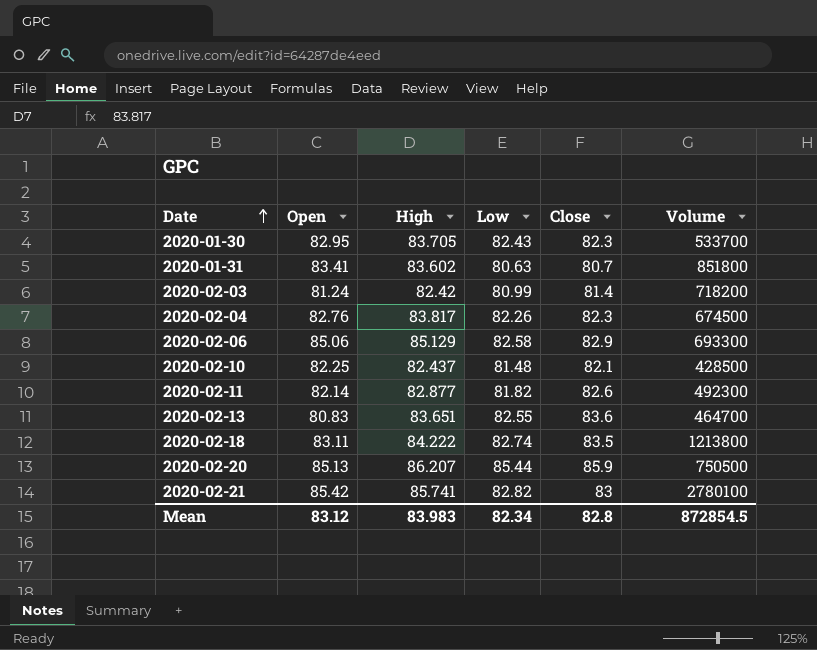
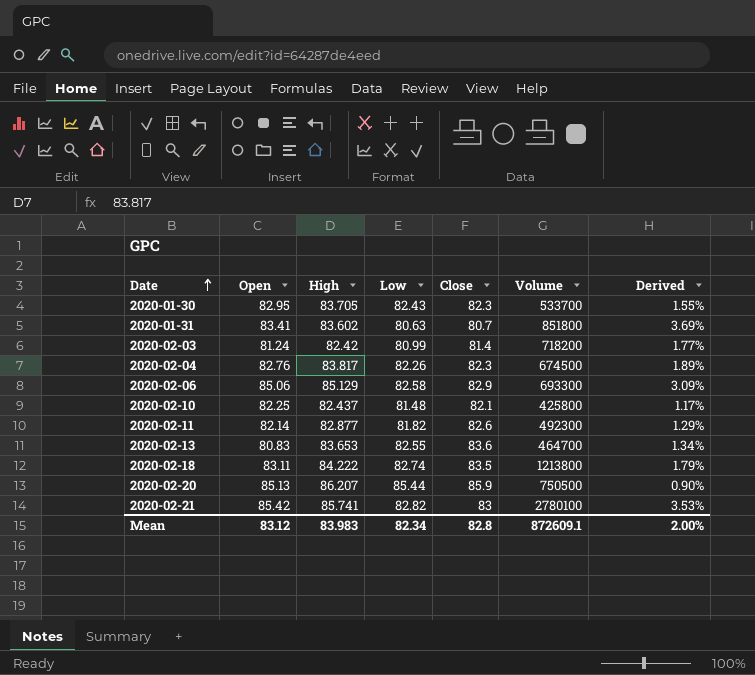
column Derived | formula: none -> ([High] - [Low]) / [Low]
2020-02-10 | Volume: 428500 -> 425800
2020-02-13 | High: 83.651 -> 83.653
Mean | Volume: 872854.5 -> 872609.1

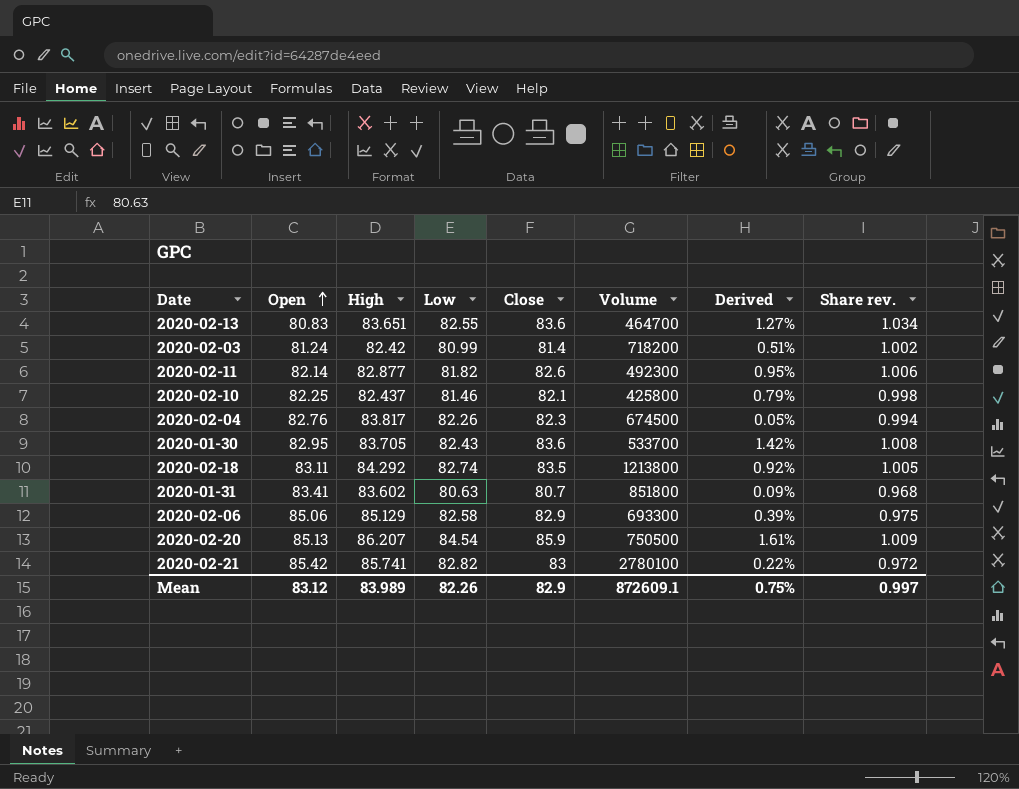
row order: Date ascending -> Open ascending
column Derived | formula: ([High] - [Low]) / [Low] -> ([Close] - [Low]) / [Low]
column Share rev. | formula: none -> [Close] / [Open]
2020-02-13 | High: 83.653 -> 83.651
2020-02-10 | Low: 81.48 -> 81.46
2020-01-30 | Close: 82.3 -> 83.6
2020-02-18 | High: 84.222 -> 84.292
2020-02-20 | Low: 85.44 -> 84.54
Mean | High: 83.983 -> 83.989
Mean | Low: 82.34 -> 82.26
Mean | Close: 82.8 -> 82.9
Mean | Derived: 2.00% -> 0.75%

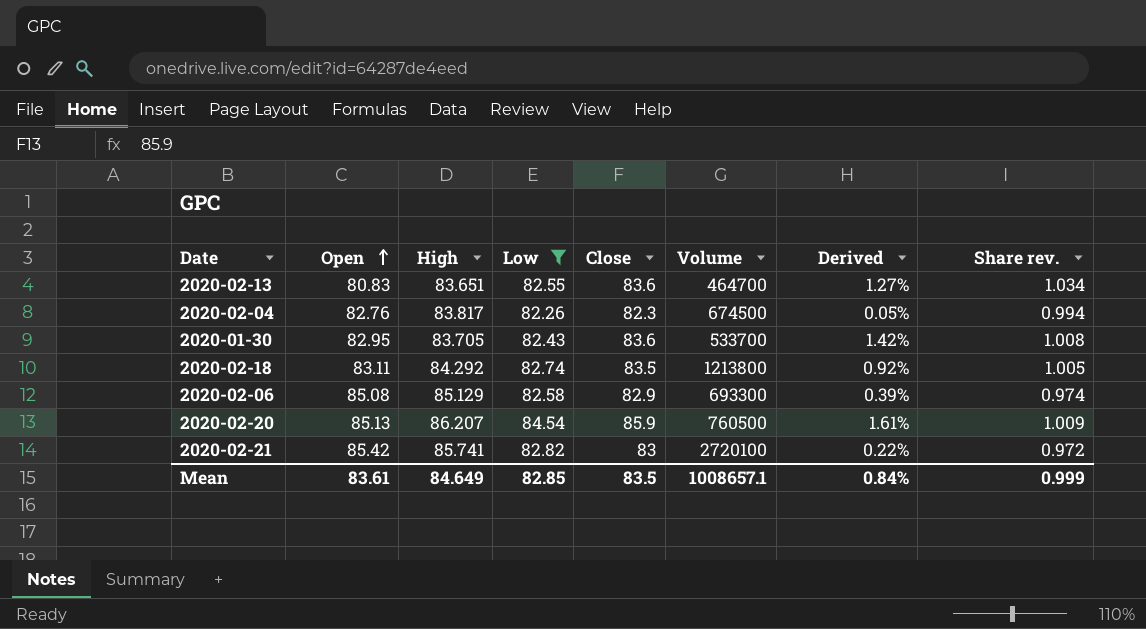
filter: none -> Low >= 82.26
2020-02-06 | Open: 85.06 -> 85.08
2020-02-06 | Share rev.: 0.975 -> 0.974
2020-02-20 | Volume: 750500 -> 760500
2020-02-21 | Volume: 2780100 -> 2720100
Mean | Open: 83.12 -> 83.61
Mean | High: 83.989 -> 84.649
Mean | Low: 82.26 -> 82.85
Mean | Close: 82.9 -> 83.5
Mean | Volume: 872609.1 -> 1008657.1
Mean | Derived: 0.75% -> 0.84%
Mean | Share rev.: 0.997 -> 0.999

